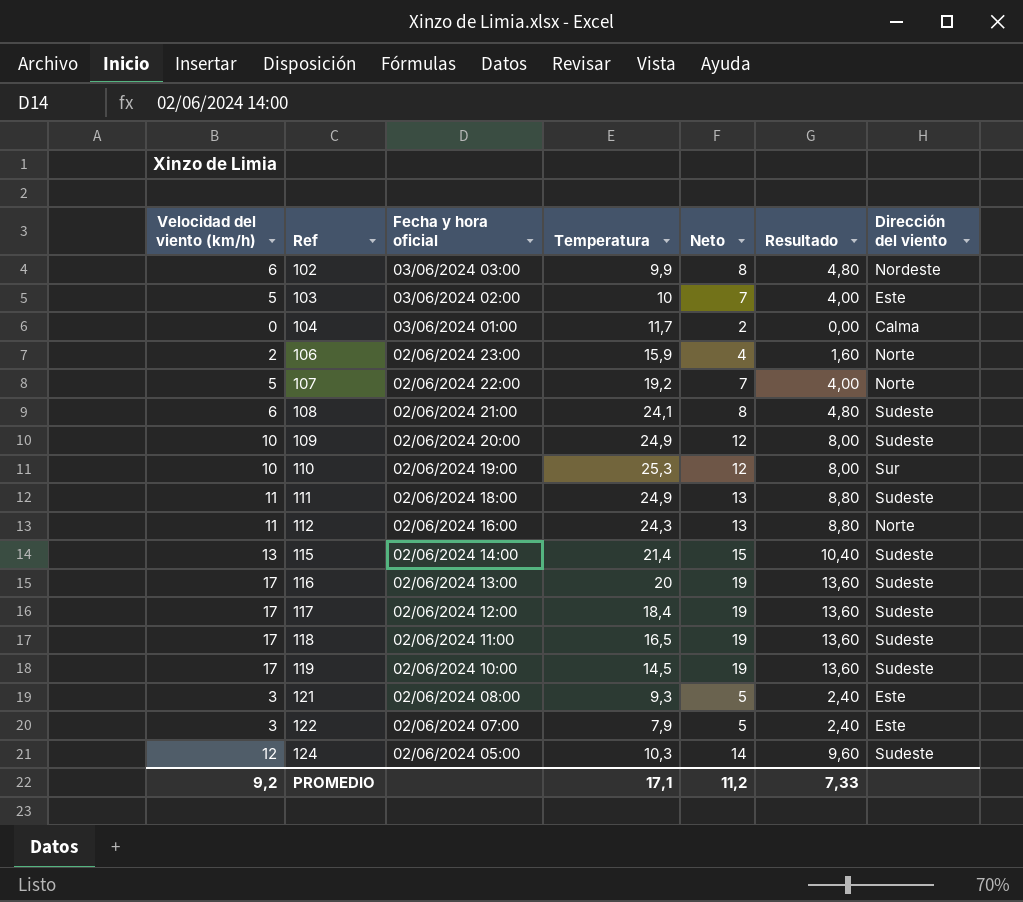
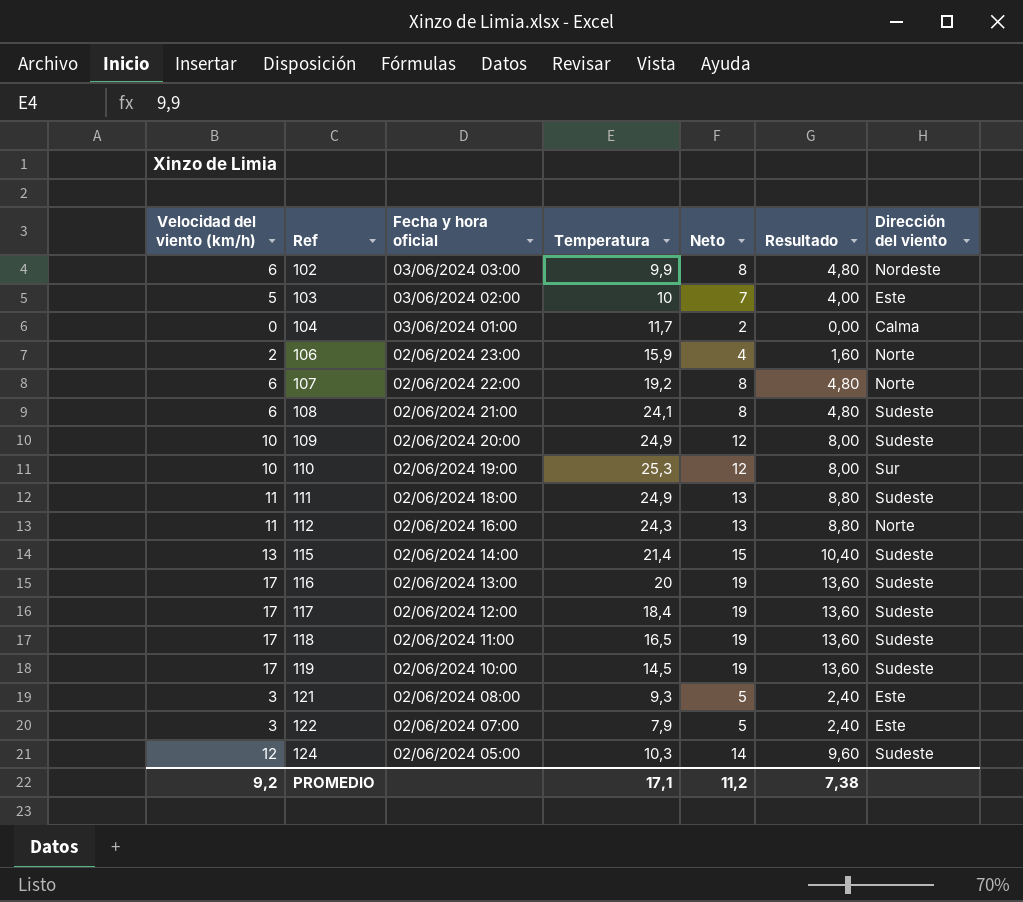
107 | Velocidad del viento (km/h): 5 -> 6
107 | Neto: 7 -> 8
107 | Resultado: 4,00 -> 4,80
PROMEDIO | Resultado: 7,33 -> 7,38

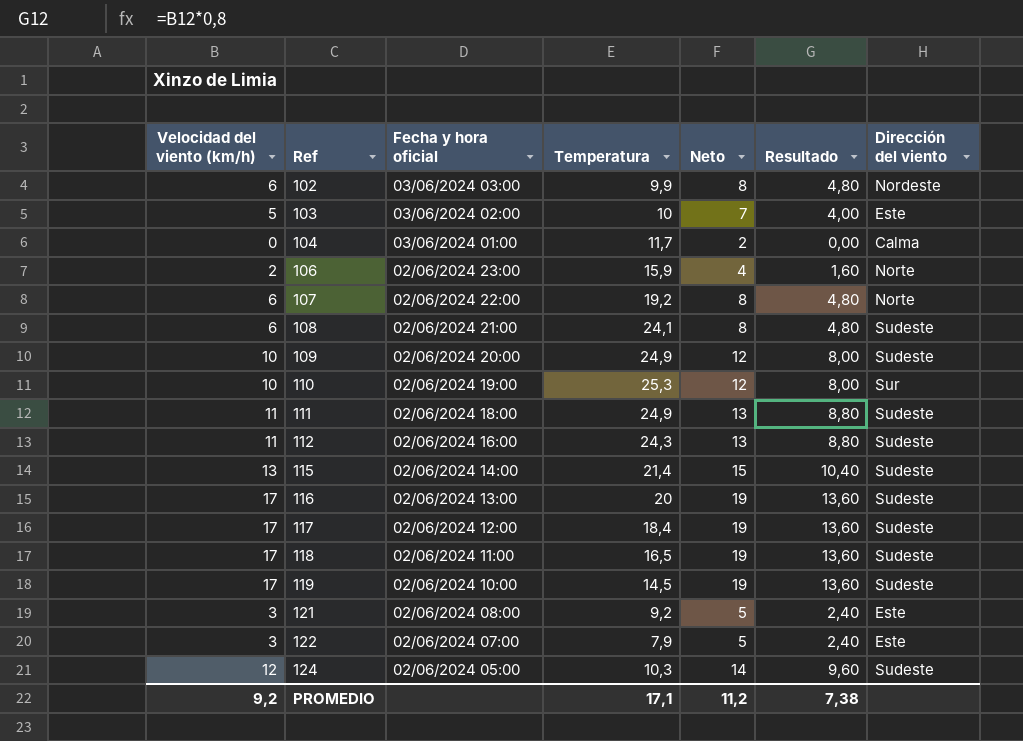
112 | Dirección del viento: Norte -> Sudeste
121 | Temperatura: 9,3 -> 9,2

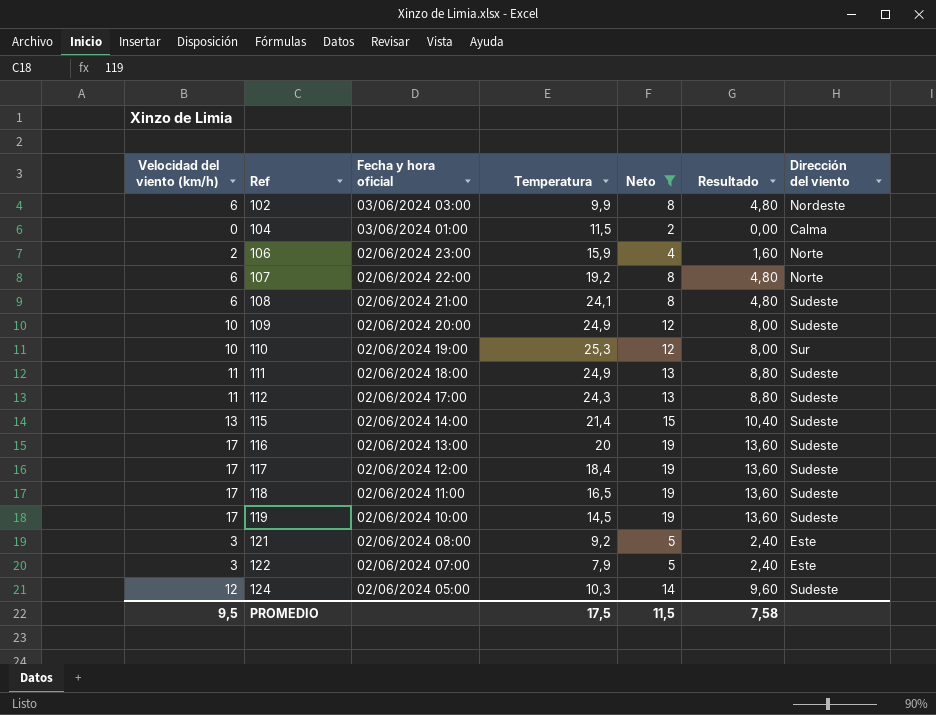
filter: none -> Neto != 7
104 | Temperatura: 11,7 -> 11,5
112 | Fecha y hora oficial: 02/06/2024 16:00 -> 02/06/2024 17:00
PROMEDIO | Velocidad del viento (km/h): 9,2 -> 9,5
PROMEDIO | Temperatura: 17,1 -> 17,5
PROMEDIO | Neto: 11,2 -> 11,5
PROMEDIO | Resultado: 7,38 -> 7,58

